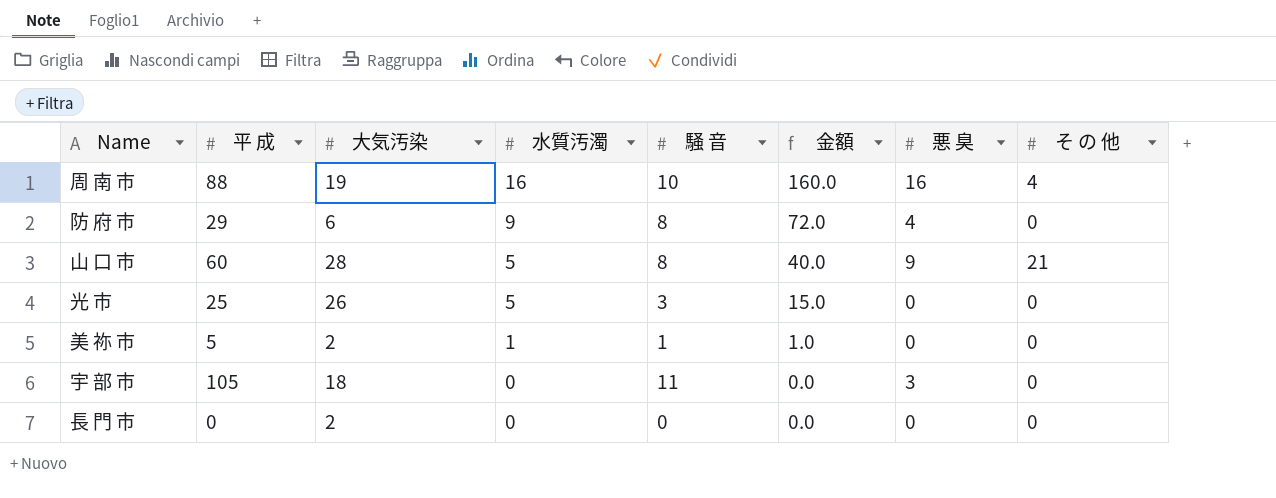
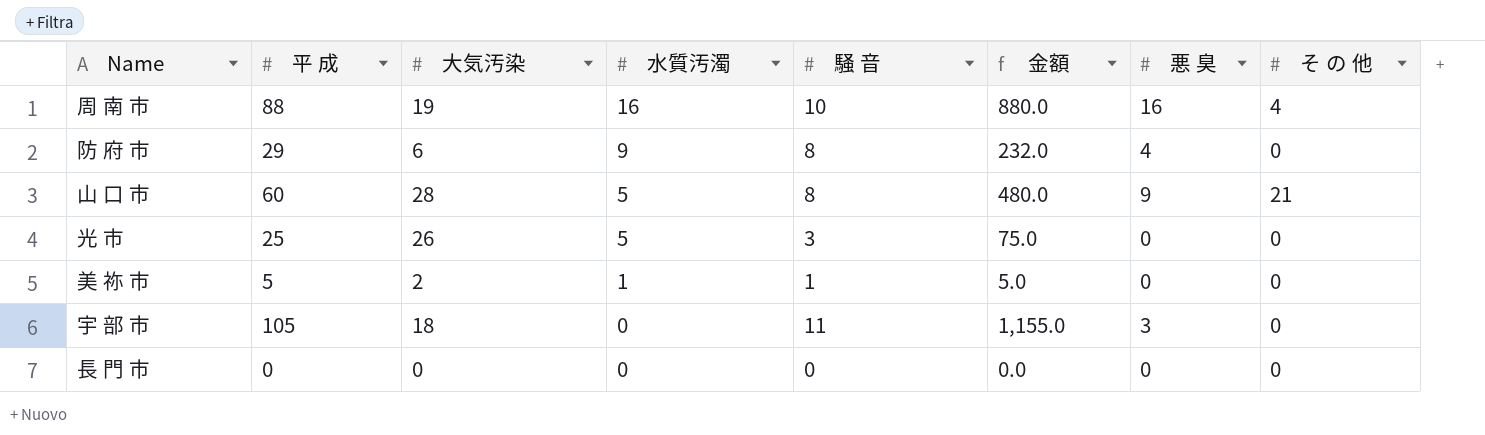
column 金額 | formula: [水質汚濁] * [騒 音] -> [平 成] * [騒 音]
長 門 市 | 大気汚染: 2 -> 0

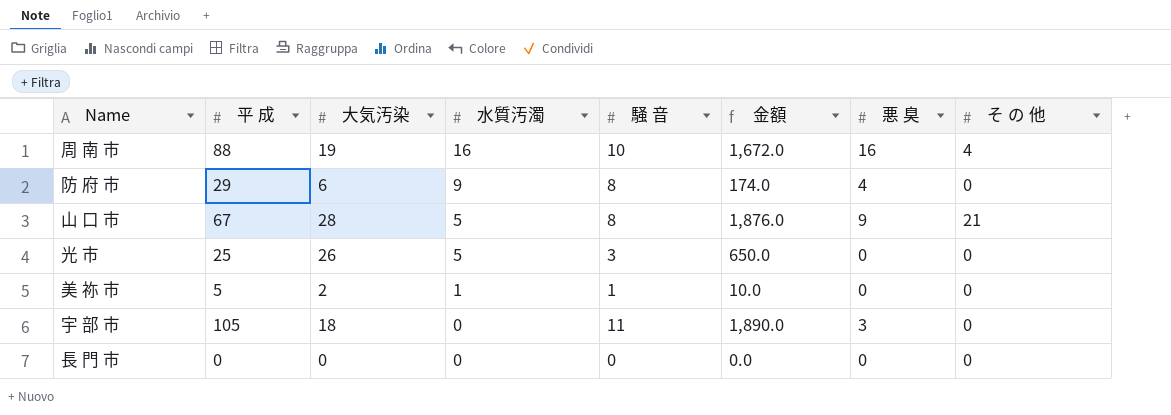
column 金額 | formula: [平 成] * [騒 音] -> [平 成] * [大気汚染]
山 口 市 | 平 成: 60 -> 67

